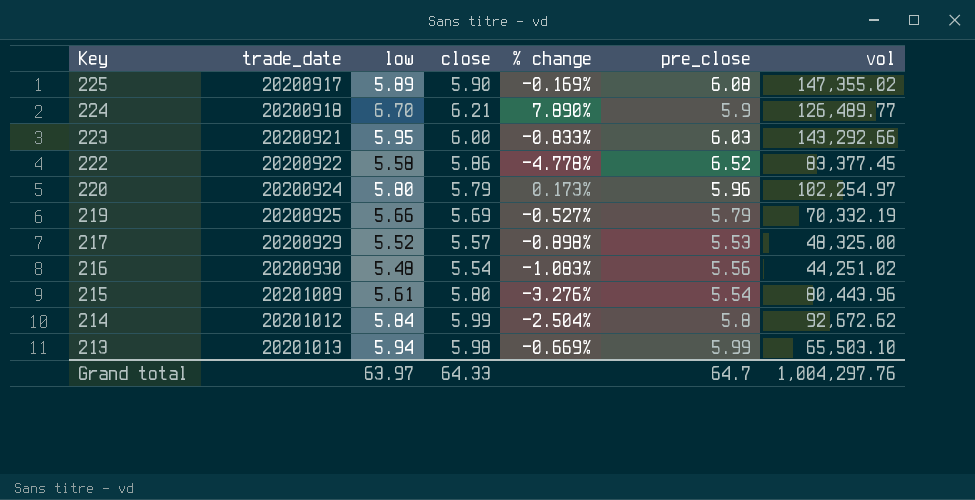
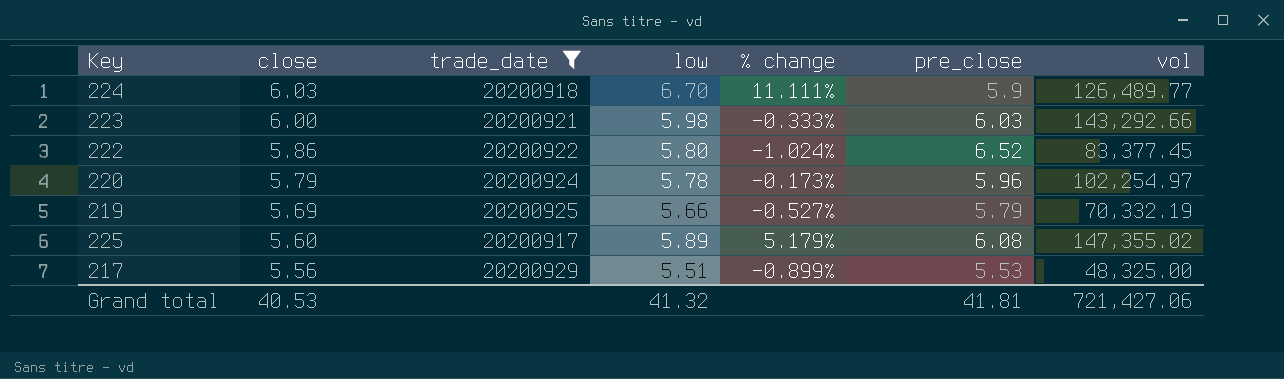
filter: none -> trade_date <= 20200929
row order: Key descending -> close descending
column close | position: 4 -> 2
224 | close: 6.21 -> 6.03
224 | % change: 7.890% -> 11.111%
223 | low: 5.95 -> 5.98
223 | % change: -0.833% -> -0.333%
222 | low: 5.58 -> 5.80
222 | % change: -4.778% -> -1.024%
220 | low: 5.80 -> 5.78
220 | % change: 0.173% -> -0.173%
225 | close: 5.90 -> 5.60
225 | % change: -0.169% -> 5.179%
217 | close: 5.57 -> 5.56
217 | low: 5.52 -> 5.51
217 | % change: -0.898% -> -0.899%
Grand total | close: 64.33 -> 40.53
Grand total | low: 63.97 -> 41.32
Grand total | pre_close: 64.7 -> 41.81
Grand total | vol: 1,004,297.76 -> 721,427.06

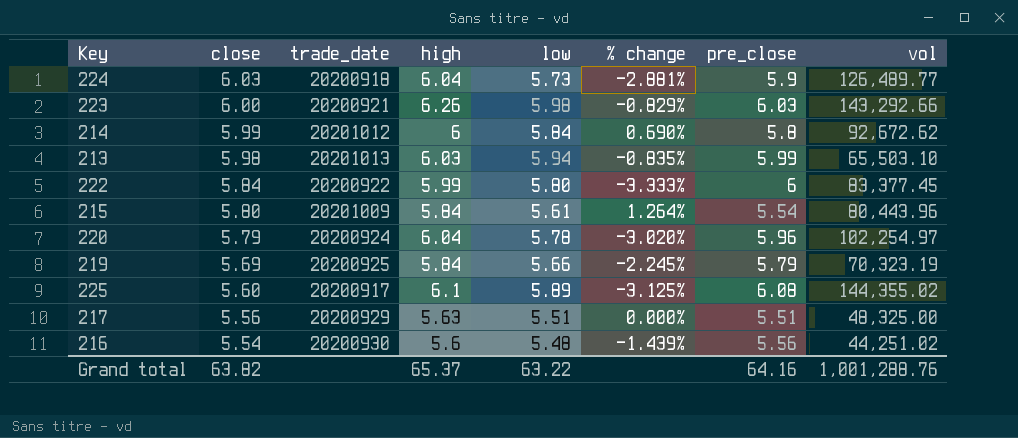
filter: trade_date <= 20200929 -> none
column high | position: none -> 4
column % change | formula: ([low] - [close]) / [close] -> ([low] - [pre_close]) / [pre_close]
224 | low: 6.70 -> 5.73
222 | close: 5.86 -> 5.84
222 | pre_close: 6.52 -> 6
219 | vol: 70,332.19 -> 70,323.19
225 | vol: 147,355.02 -> 144,355.02
217 | pre_close: 5.53 -> 5.51
Grand total | close: 40.53 -> 63.82
Grand total | low: 41.32 -> 63.22
Grand total | pre_close: 41.81 -> 64.16
Grand total | vol: 721,427.06 -> 1,001,288.76

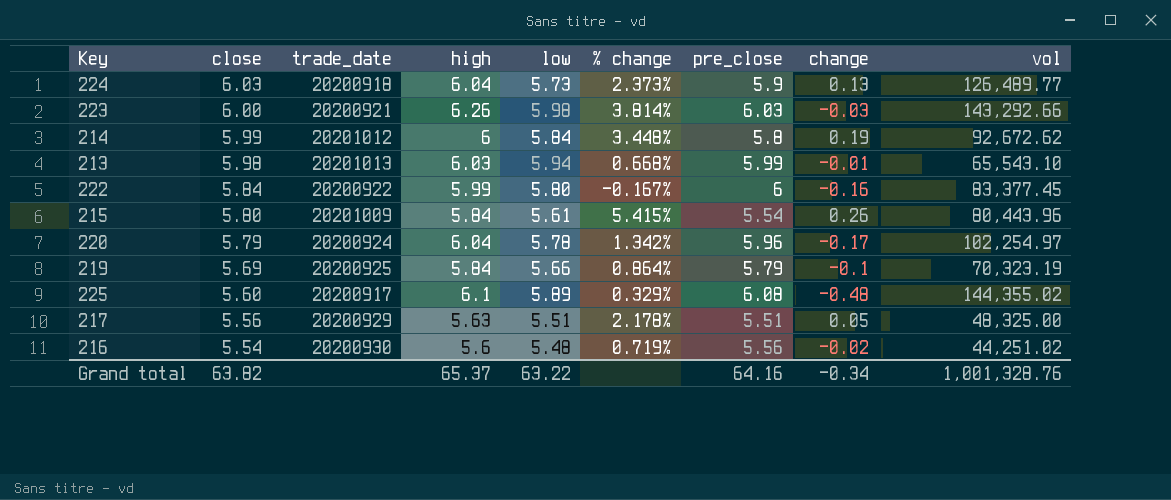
column % change | formula: ([low] - [pre_close]) / [pre_close] -> ([high] - [pre_close]) / [pre_close]
column change | formula: none -> [close] - [pre_close]
213 | vol: 65,503.10 -> 65,543.10
Grand total | vol: 1,001,288.76 -> 1,001,328.76

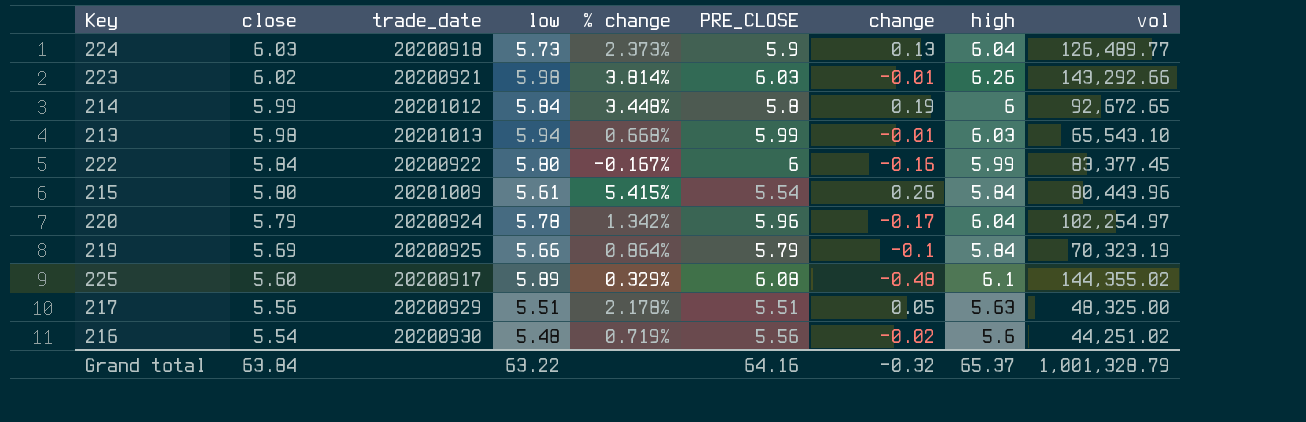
column name: pre_close -> PRE_CLOSE
column high | position: 4 -> 8
223 | close: 6.00 -> 6.02
223 | change: -0.03 -> -0.01
214 | vol: 92,672.62 -> 92,672.65
Grand total | close: 63.82 -> 63.84
Grand total | change: -0.34 -> -0.32
Grand total | vol: 1,001,328.76 -> 1,001,328.79

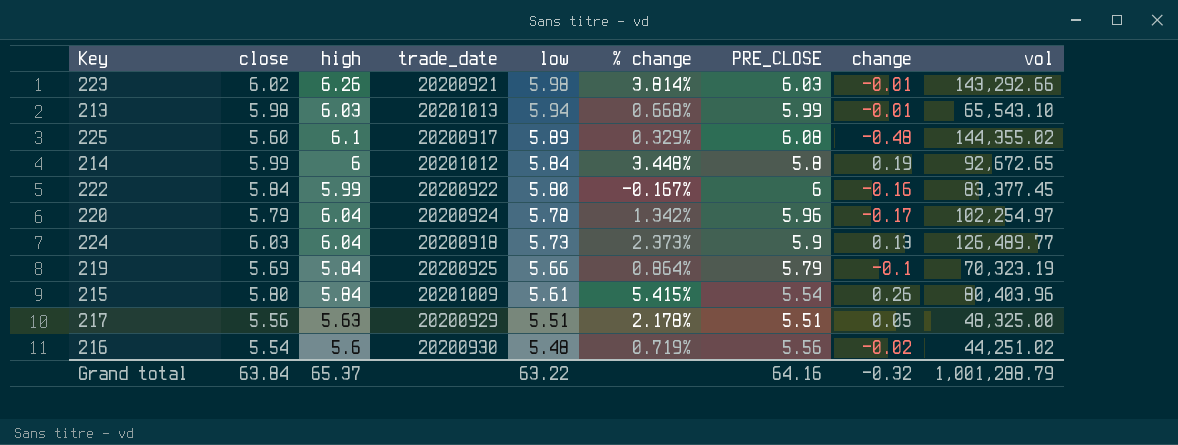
row order: close descending -> low descending
column high | position: 8 -> 3
215 | vol: 80,443.96 -> 80,403.96
Grand total | vol: 1,001,328.79 -> 1,001,288.79

